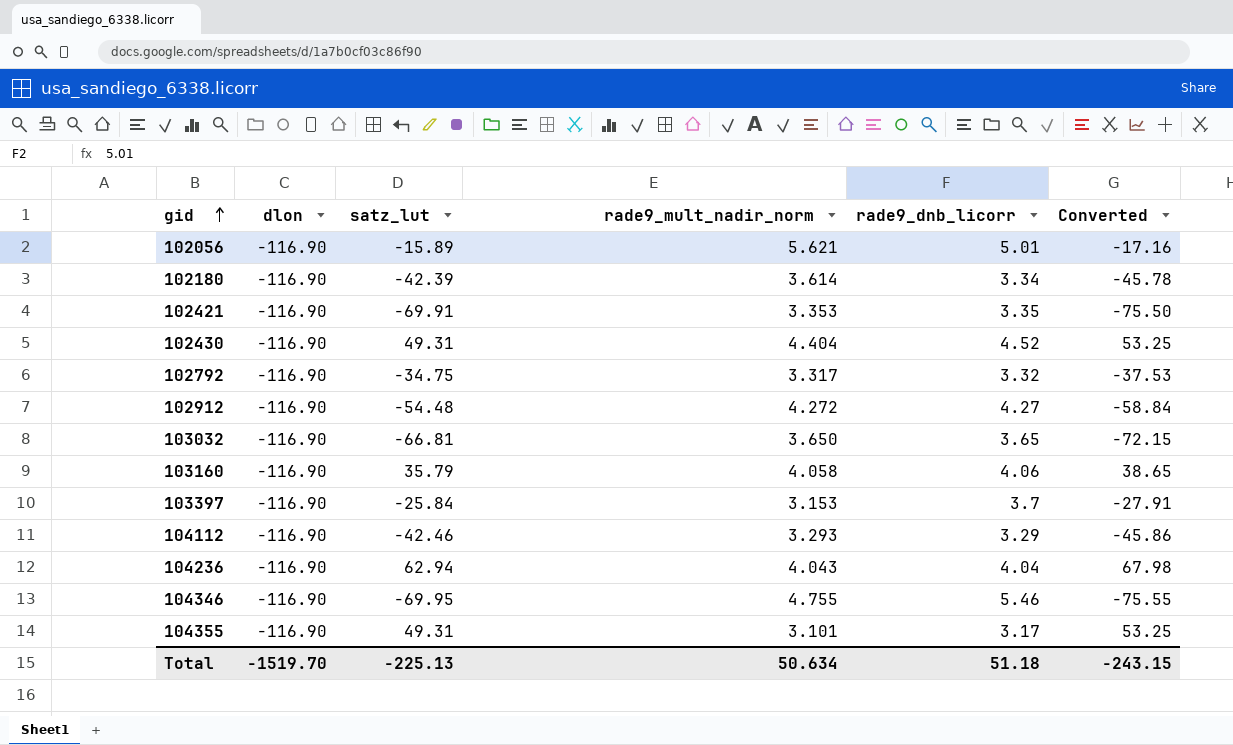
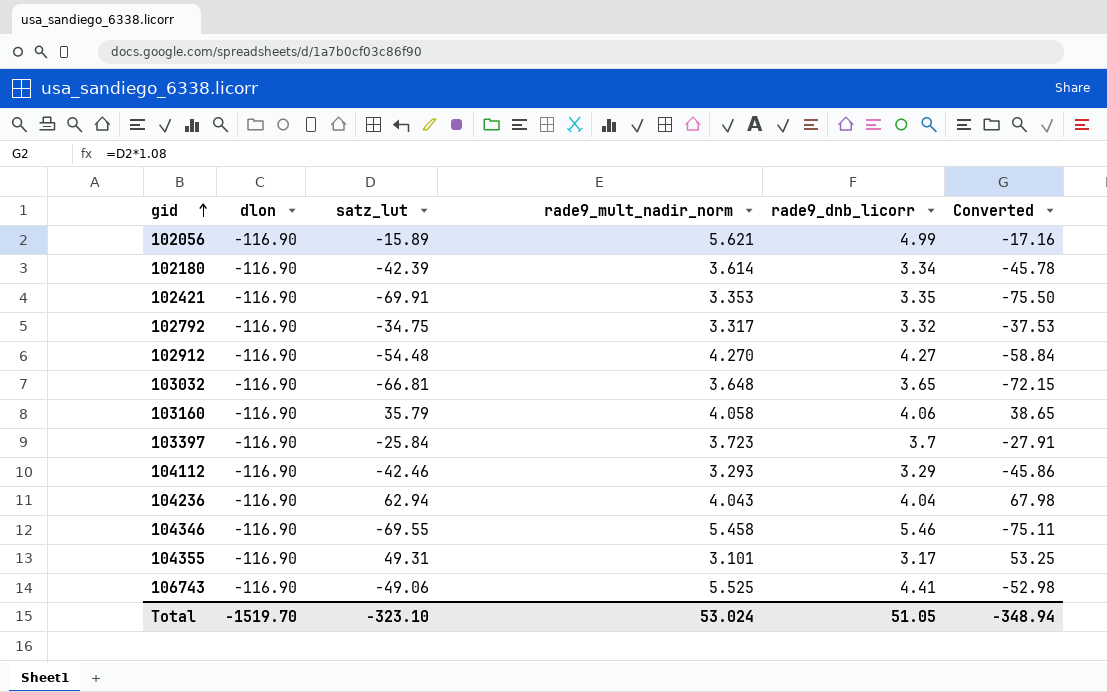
row 102430: -116.90 | 49.31 | 4.404 | 4.52 | 53.25 -> none
102056 | rade9_dnb_licorr: 5.01 -> 4.99
102912 | rade9_mult_nadir_norm: 4.272 -> 4.270
103032 | rade9_mult_nadir_norm: 3.650 -> 3.648
103397 | rade9_mult_nadir_norm: 3.153 -> 3.723
104346 | satz_lut: -69.95 -> -69.55
104346 | rade9_mult_nadir_norm: 4.755 -> 5.458
104346 | Converted: -75.55 -> -75.11
row 106743: none -> -116.90 | -49.06 | 5.525 | 4.41 | -52.98
Total | satz_lut: -225.13 -> -323.10
Total | rade9_mult_nadir_norm: 50.634 -> 53.024
Total | rade9_dnb_licorr: 51.18 -> 51.05
Total | Converted: -243.15 -> -348.94

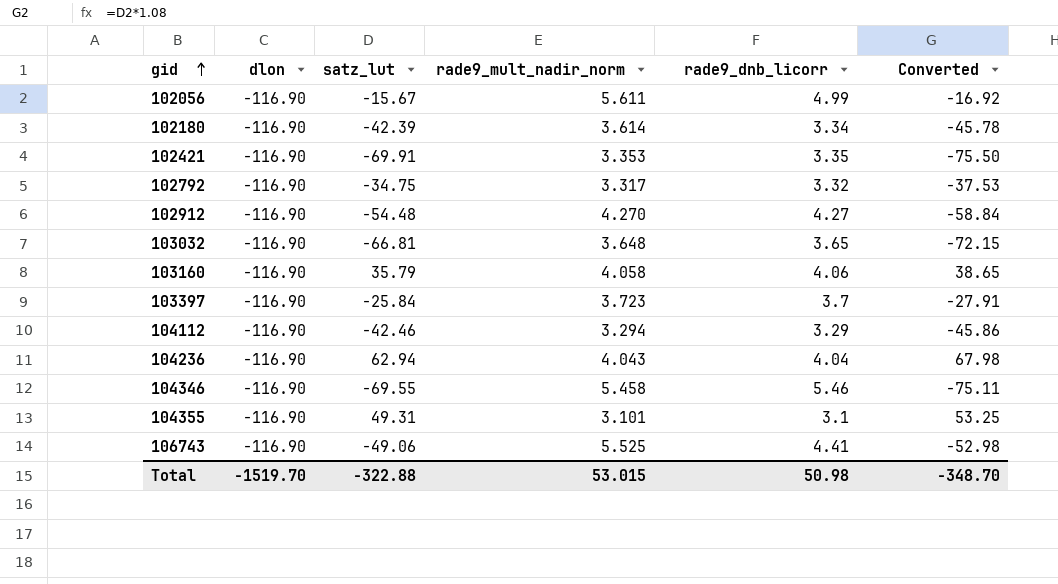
102056 | satz_lut: -15.89 -> -15.67
102056 | rade9_mult_nadir_norm: 5.621 -> 5.611
102056 | Converted: -17.16 -> -16.92
104112 | rade9_mult_nadir_norm: 3.293 -> 3.294
104355 | rade9_dnb_licorr: 3.17 -> 3.1
Total | satz_lut: -323.10 -> -322.88
Total | rade9_mult_nadir_norm: 53.024 -> 53.015
Total | rade9_dnb_licorr: 51.05 -> 50.98
Total | Converted: -348.94 -> -348.70

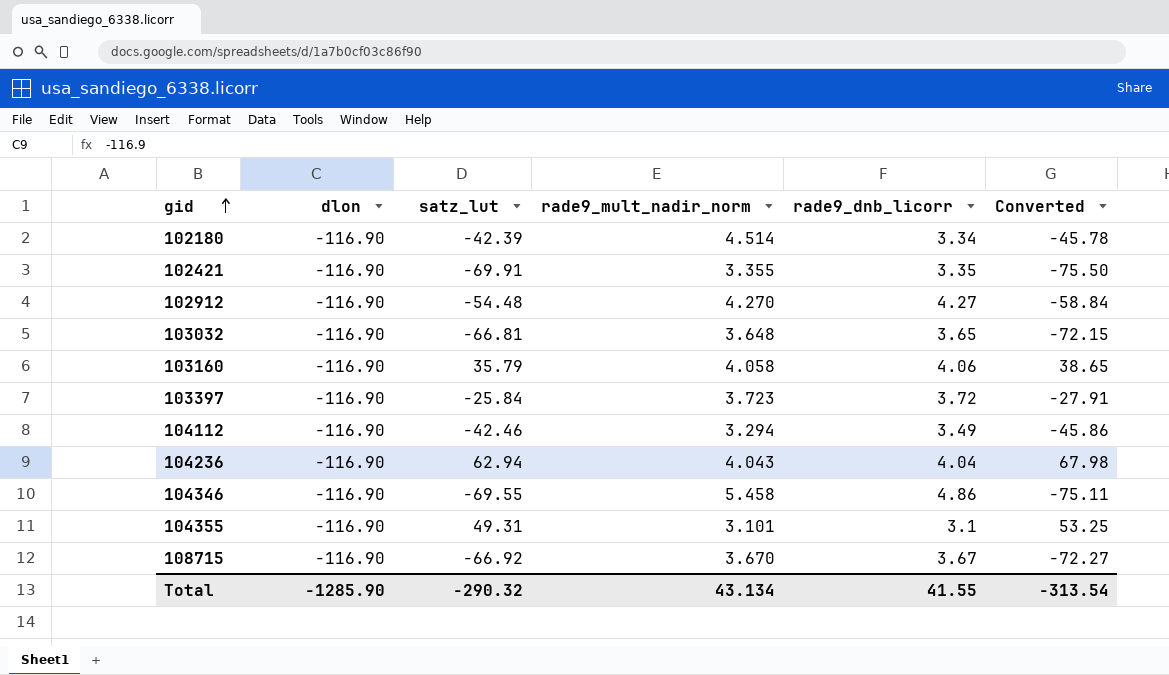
row 102056: -116.90 | -15.67 | 5.611 | 4.99 | -16.92 -> none
row 102792: -116.90 | -34.75 | 3.317 | 3.32 | -37.53 -> none
row 106743: -116.90 | -49.06 | 5.525 | 4.41 | -52.98 -> none
102180 | rade9_mult_nadir_norm: 3.614 -> 4.514
102421 | rade9_mult_nadir_norm: 3.353 -> 3.355
103397 | rade9_dnb_licorr: 3.7 -> 3.72
104112 | rade9_dnb_licorr: 3.29 -> 3.49
104346 | rade9_dnb_licorr: 5.46 -> 4.86
row 108715: none -> -116.90 | -66.92 | 3.670 | 3.67 | -72.27
Total | dlon: -1519.70 -> -1285.90
Total | satz_lut: -322.88 -> -290.32
Total | rade9_mult_nadir_norm: 53.015 -> 43.134
Total | rade9_dnb_licorr: 50.98 -> 41.55
Total | Converted: -348.70 -> -313.54

